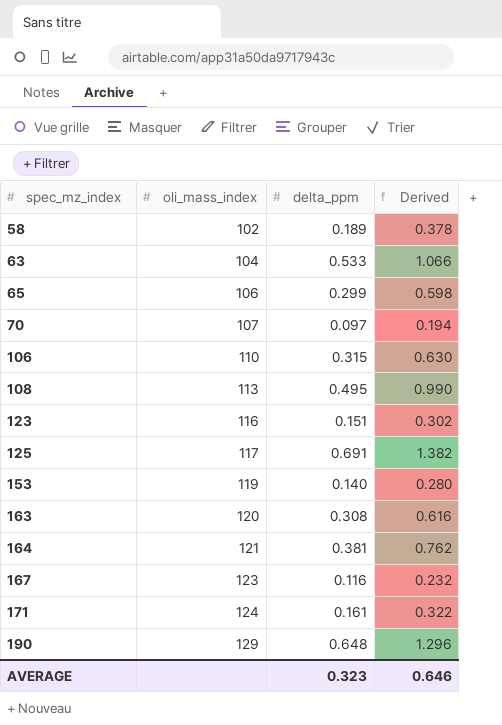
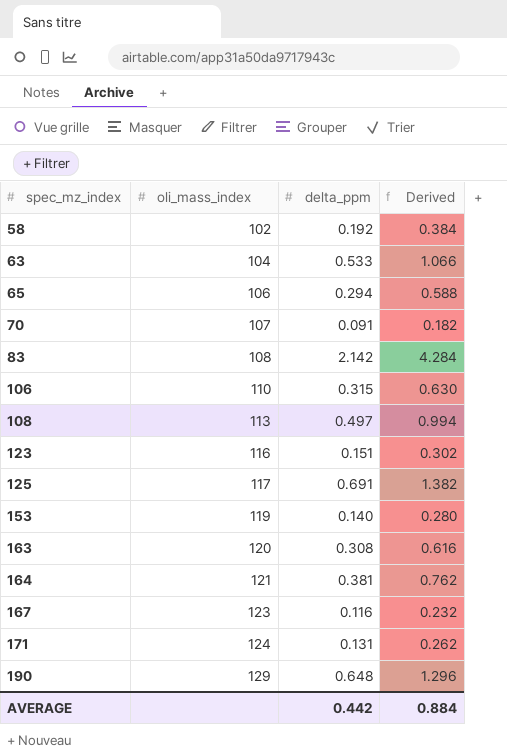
58 | delta_ppm: 0.189 -> 0.192
58 | Derived: 0.378 -> 0.384
65 | delta_ppm: 0.299 -> 0.294
65 | Derived: 0.598 -> 0.588
70 | delta_ppm: 0.097 -> 0.091
70 | Derived: 0.194 -> 0.182
row 83: none -> 108 | 2.142 | 4.284
108 | delta_ppm: 0.495 -> 0.497
108 | Derived: 0.990 -> 0.994
171 | delta_ppm: 0.161 -> 0.131
171 | Derived: 0.322 -> 0.262
AVERAGE | delta_ppm: 0.323 -> 0.442
AVERAGE | Derived: 0.646 -> 0.884

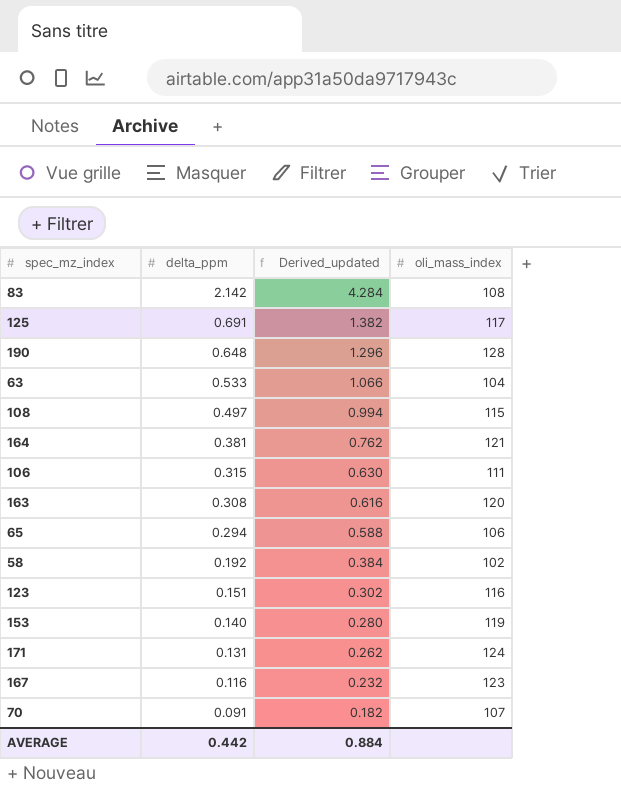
row order: spec_mz_index ascending -> delta_ppm descending
column name: Derived -> Derived_updated
column oli_mass_index | position: 2 -> 4
190 | oli_mass_index: 129 -> 128
108 | oli_mass_index: 113 -> 115
106 | oli_mass_index: 110 -> 111

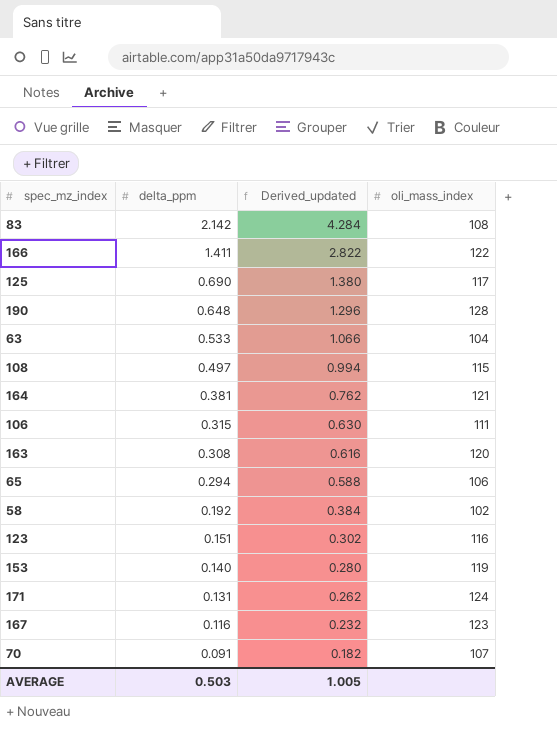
row 166: none -> 1.411 | 2.822 | 122
125 | delta_ppm: 0.691 -> 0.690
125 | Derived_updated: 1.382 -> 1.380
AVERAGE | delta_ppm: 0.442 -> 0.503
AVERAGE | Derived_updated: 0.884 -> 1.005

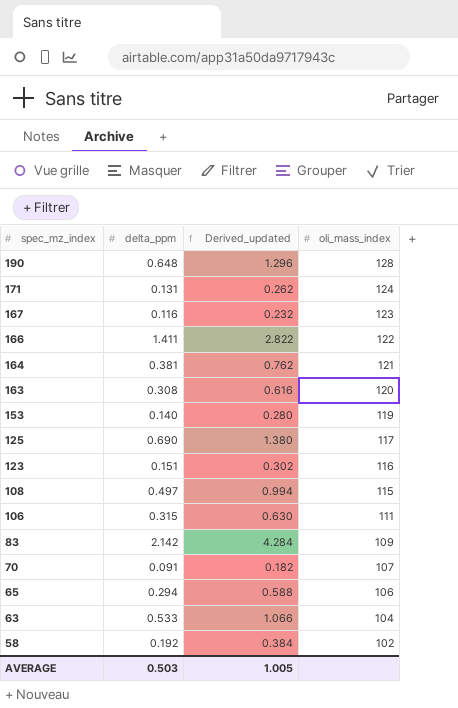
row order: delta_ppm descending -> spec_mz_index descending
83 | oli_mass_index: 108 -> 109

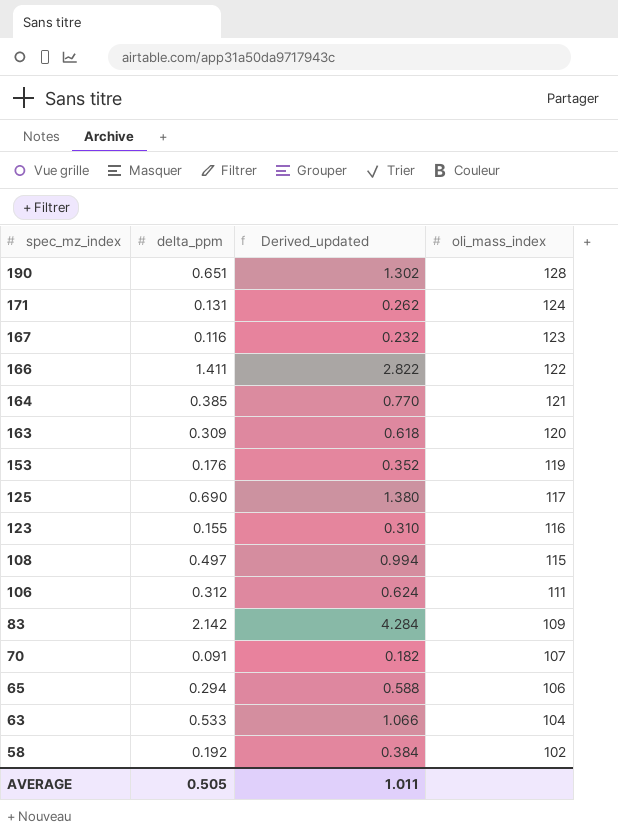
190 | delta_ppm: 0.648 -> 0.651
190 | Derived_updated: 1.296 -> 1.302
164 | delta_ppm: 0.381 -> 0.385
164 | Derived_updated: 0.762 -> 0.770
163 | delta_ppm: 0.308 -> 0.309
163 | Derived_updated: 0.616 -> 0.618
153 | delta_ppm: 0.140 -> 0.176
153 | Derived_updated: 0.280 -> 0.352
123 | delta_ppm: 0.151 -> 0.155
123 | Derived_updated: 0.302 -> 0.310
106 | delta_ppm: 0.315 -> 0.312
106 | Derived_updated: 0.630 -> 0.624
AVERAGE | delta_ppm: 0.503 -> 0.505
AVERAGE | Derived_updated: 1.005 -> 1.011

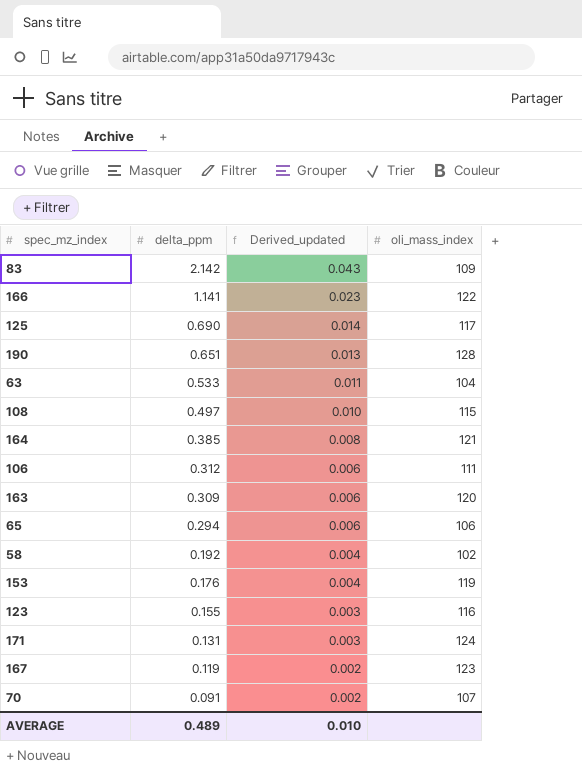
row order: spec_mz_index descending -> delta_ppm descending
column Derived_updated | formula: [delta_ppm] * 2 -> [delta_ppm] * 0.02
166 | delta_ppm: 1.411 -> 1.141
167 | delta_ppm: 0.116 -> 0.119
AVERAGE | delta_ppm: 0.505 -> 0.489
AVERAGE | Derived_updated: 1.011 -> 0.010

